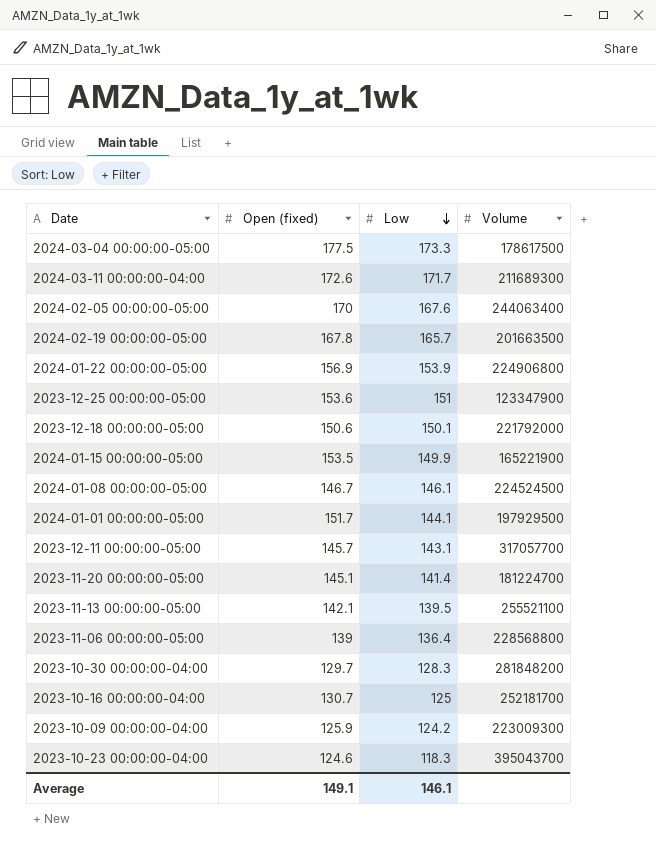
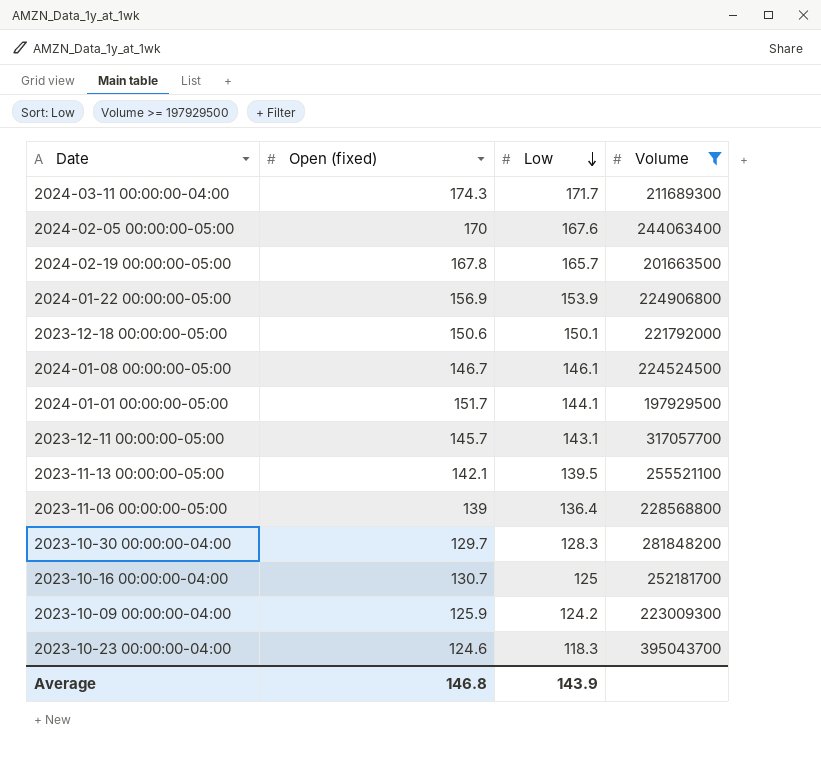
filter: none -> Volume >= 197929500
2024-03-11 00:00:00-04:00 | Open (fixed): 172.6 -> 174.3
Average | Open (fixed): 149.1 -> 146.8
Average | Low: 146.1 -> 143.9

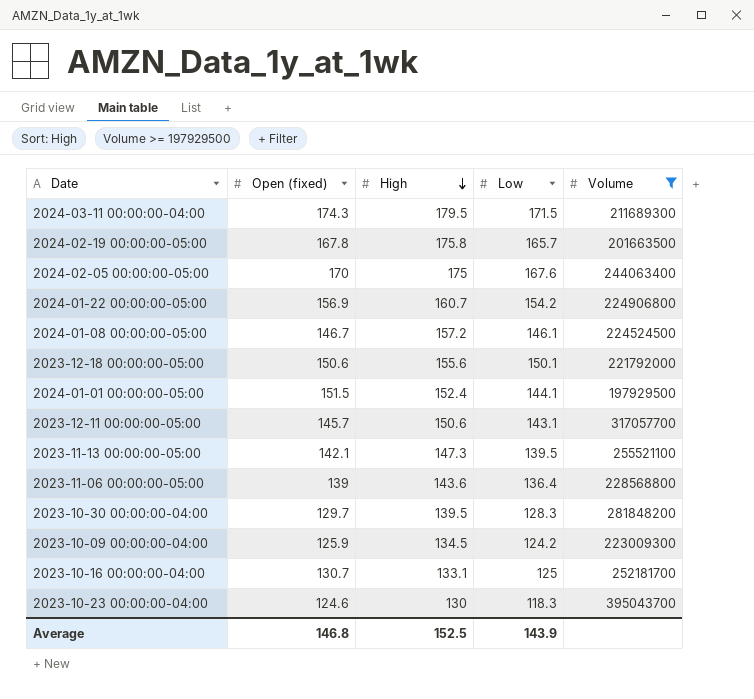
row order: Low descending -> High descending
column High | position: none -> 3
2024-03-11 00:00:00-04:00 | Low: 171.7 -> 171.5
2024-01-22 00:00:00-05:00 | Low: 153.9 -> 154.2
2024-01-01 00:00:00-05:00 | Open (fixed): 151.7 -> 151.5

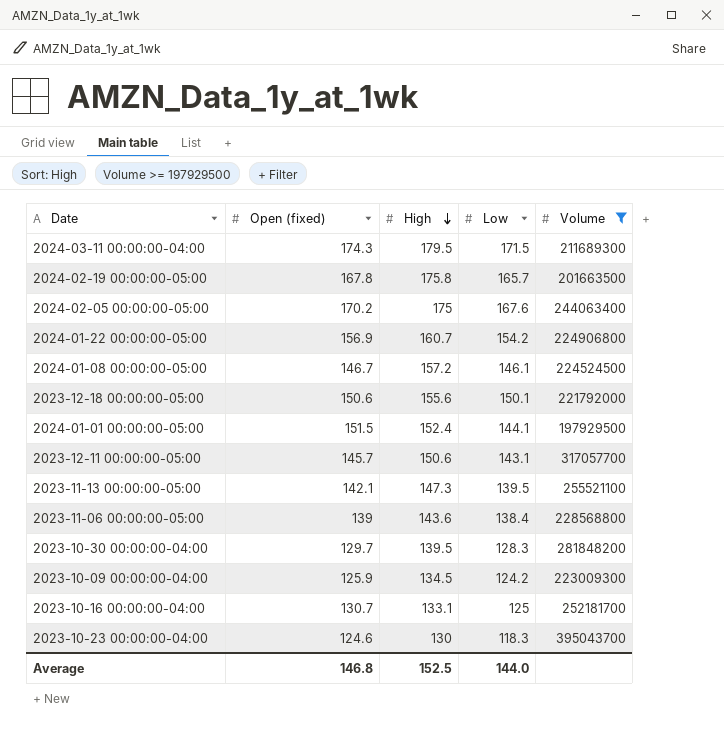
2024-02-05 00:00:00-05:00 | Open (fixed): 170 -> 170.2
2023-11-06 00:00:00-05:00 | Low: 136.4 -> 138.4
Average | Low: 143.9 -> 144.0

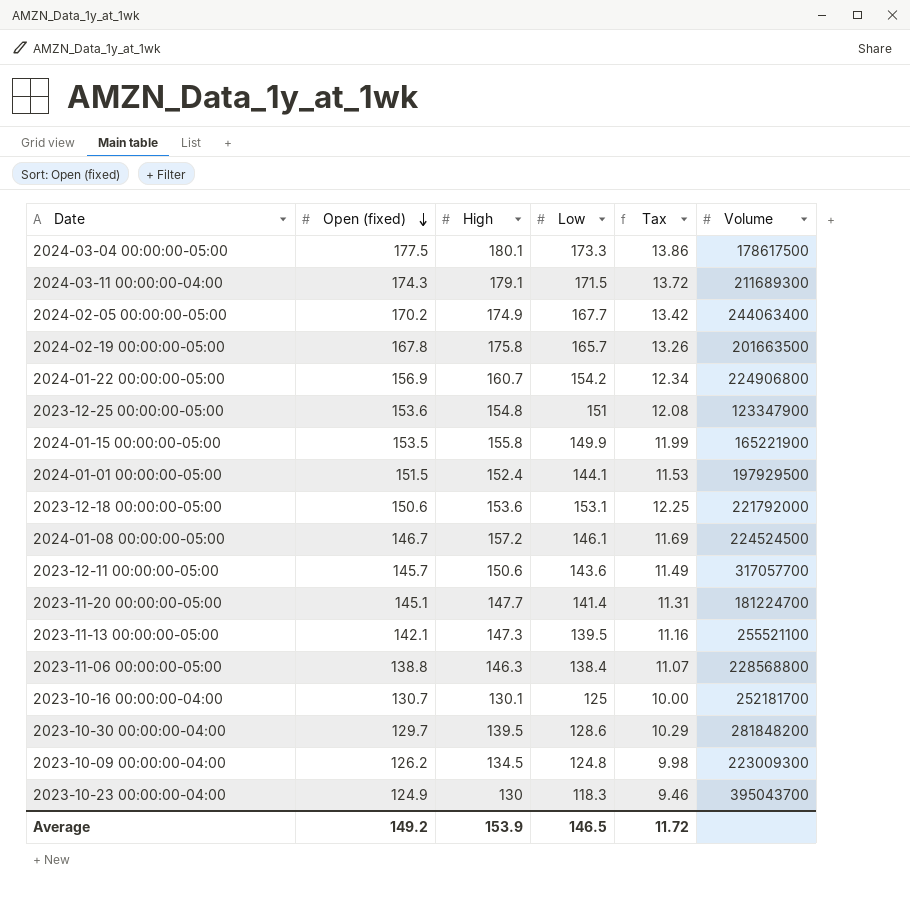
filter: Volume >= 197929500 -> none
row order: High descending -> Open (fixed) descending
column Tax | formula: none -> [Low] * 0.08
2024-03-11 00:00:00-04:00 | High: 179.5 -> 179.1
2024-02-05 00:00:00-05:00 | High: 175 -> 174.9
2024-02-05 00:00:00-05:00 | Low: 167.6 -> 167.7
2023-12-18 00:00:00-05:00 | High: 155.6 -> 153.6
2023-12-18 00:00:00-05:00 | Low: 150.1 -> 153.1
2023-12-11 00:00:00-05:00 | Low: 143.1 -> 143.6
2023-11-06 00:00:00-05:00 | Open (fixed): 139 -> 138.8
2023-11-06 00:00:00-05:00 | High: 143.6 -> 146.3
2023-10-16 00:00:00-04:00 | High: 133.1 -> 130.1
2023-10-30 00:00:00-04:00 | Low: 128.3 -> 128.6
2023-10-09 00:00:00-04:00 | Open (fixed): 125.9 -> 126.2
2023-10-09 00:00:00-04:00 | Low: 124.2 -> 124.8
2023-10-23 00:00:00-04:00 | Open (fixed): 124.6 -> 124.9
Average | Open (fixed): 146.8 -> 149.2
Average | High: 152.5 -> 153.9
Average | Low: 144.0 -> 146.5

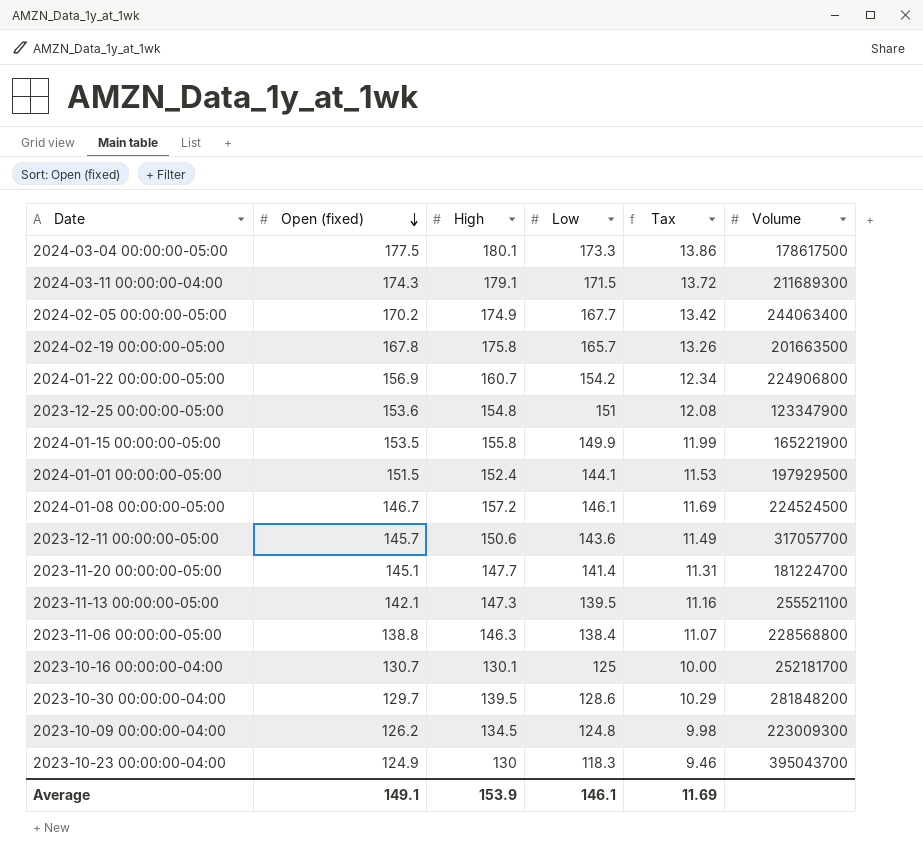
row 2023-12-18 00:00:00-05:00: 150.6 | 153.6 | 153.1 | 12.25 | 221792000 -> none
Average | Open (fixed): 149.2 -> 149.1
Average | Low: 146.5 -> 146.1
Average | Tax: 11.72 -> 11.69

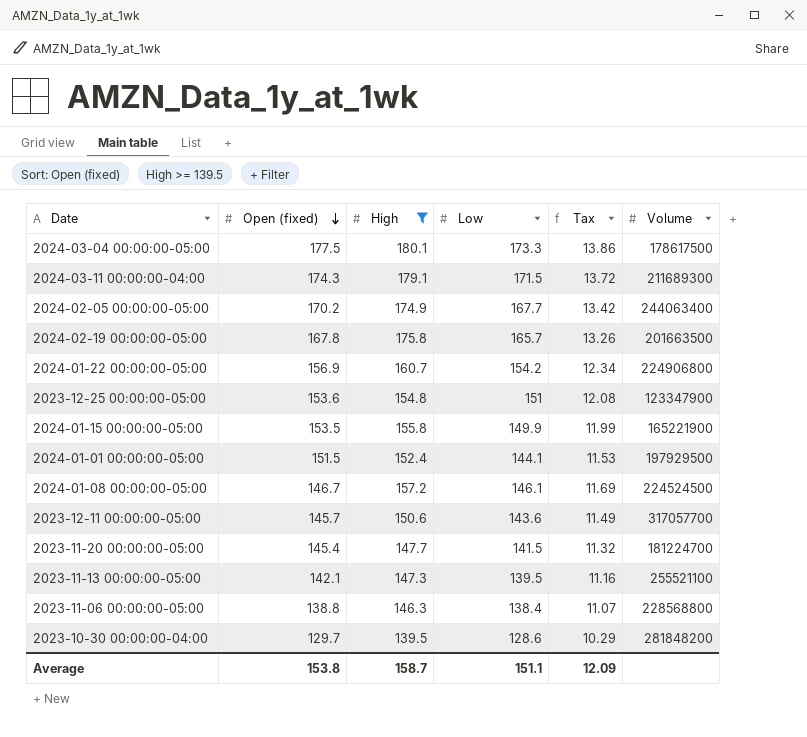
filter: none -> High >= 139.5
2023-11-20 00:00:00-05:00 | Open (fixed): 145.1 -> 145.4
2023-11-20 00:00:00-05:00 | Low: 141.4 -> 141.5
2023-11-20 00:00:00-05:00 | Tax: 11.31 -> 11.32
Average | Open (fixed): 149.1 -> 153.8
Average | High: 153.9 -> 158.7
Average | Low: 146.1 -> 151.1
Average | Tax: 11.69 -> 12.09

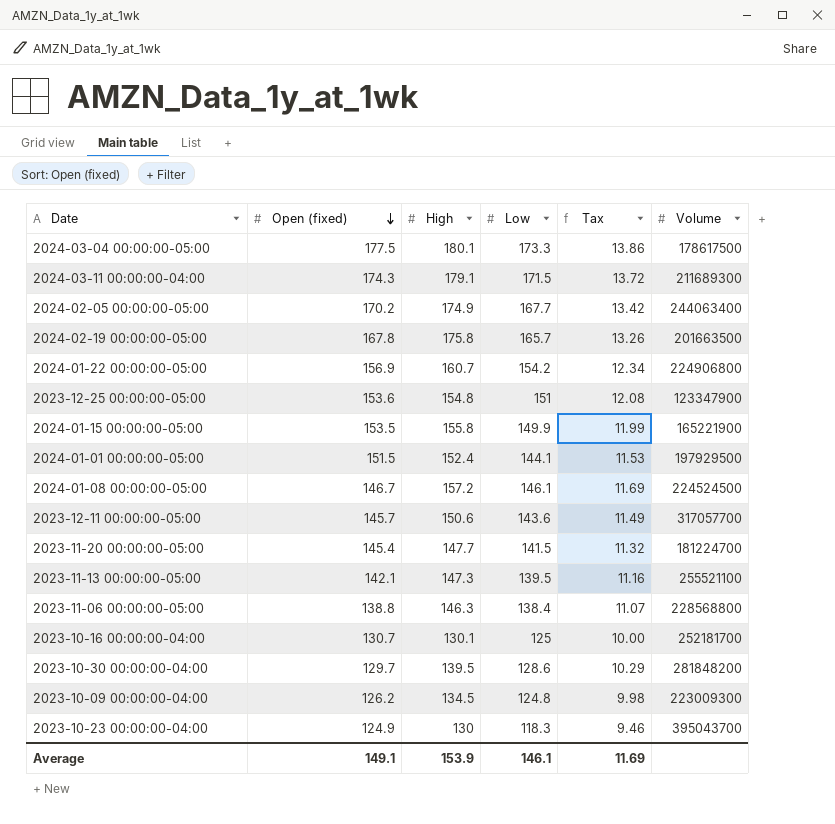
filter: High >= 139.5 -> none
Average | Open (fixed): 153.8 -> 149.1
Average | High: 158.7 -> 153.9
Average | Low: 151.1 -> 146.1
Average | Tax: 12.09 -> 11.69

